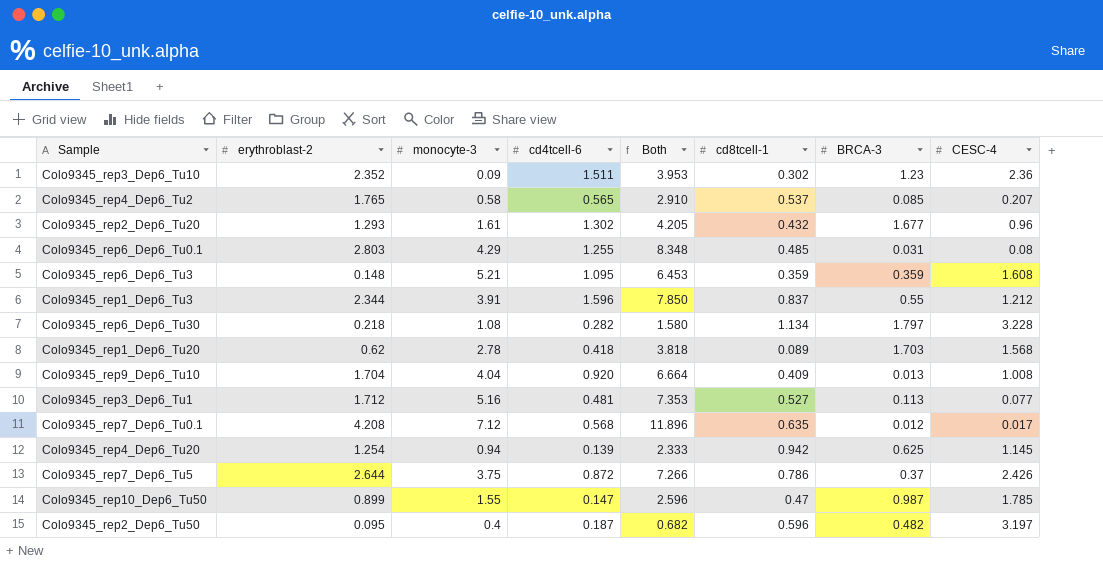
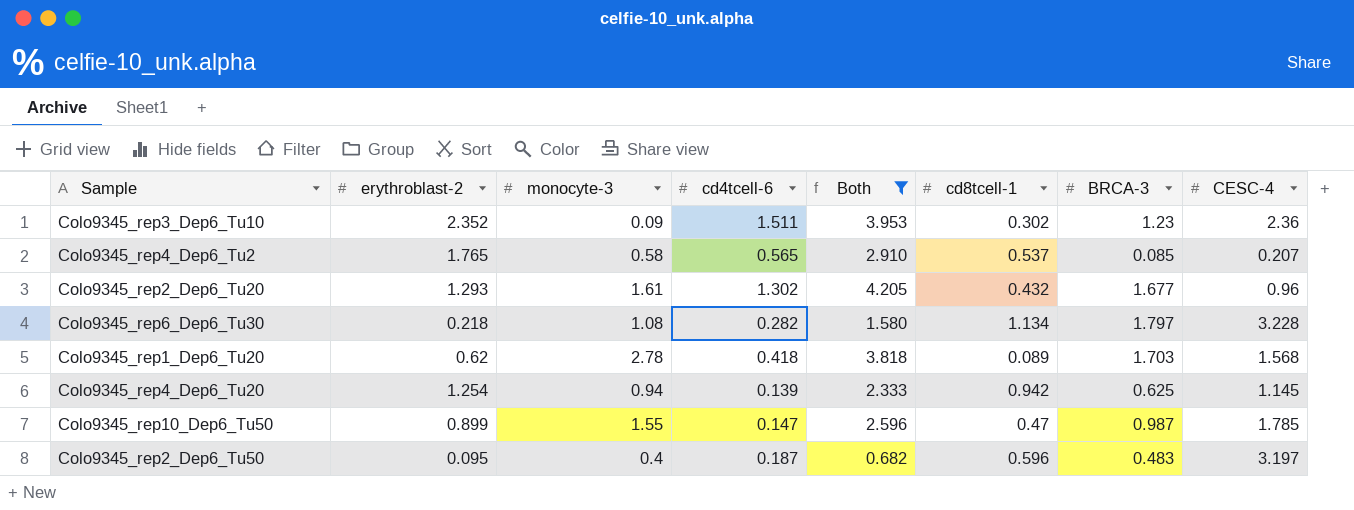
filter: none -> Both <= 4.205
Colo9345_rep2_Dep6_Tu50 | BRCA-3: 0.482 -> 0.483

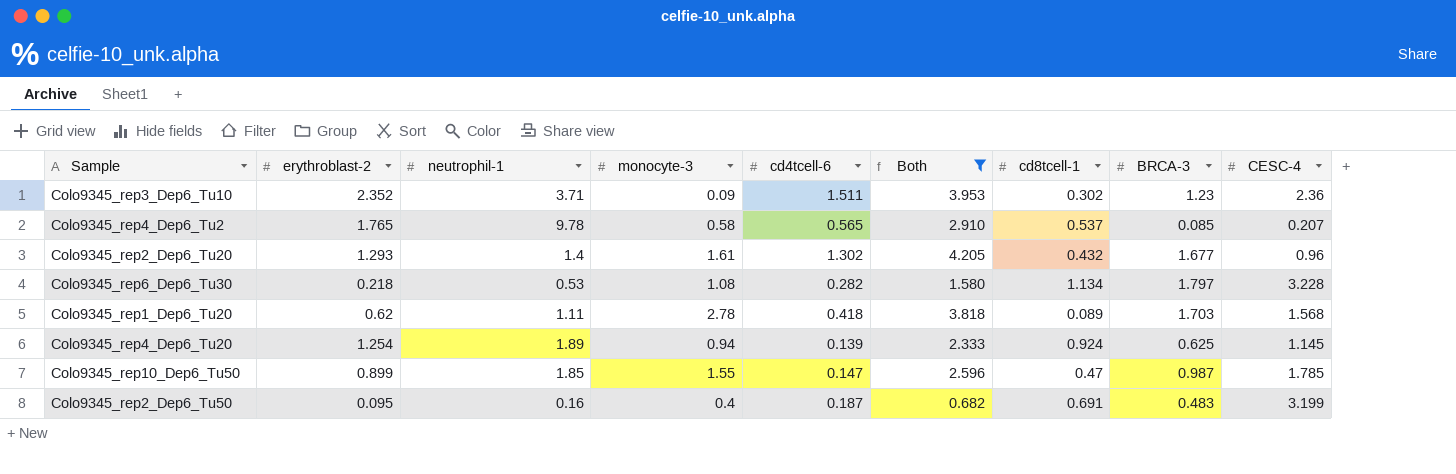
column neutrophil-1 | position: none -> 3
Colo9345_rep4_Dep6_Tu20 | cd8tcell-1: 0.942 -> 0.924
Colo9345_rep2_Dep6_Tu50 | cd8tcell-1: 0.596 -> 0.691
Colo9345_rep2_Dep6_Tu50 | CESC-4: 3.197 -> 3.199

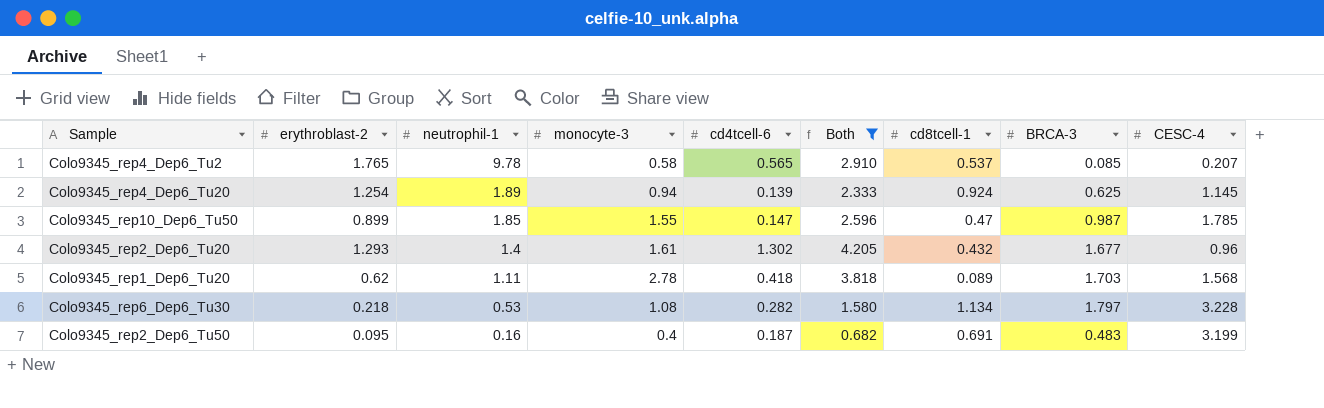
row order: none -> neutrophil-1 descending
row Colo9345_rep3_Dep6_Tu10: 2.352 | 3.71 | 0.09 | 1.511 | 3.953 | 0.302 | 1.23 | 2.36 -> none

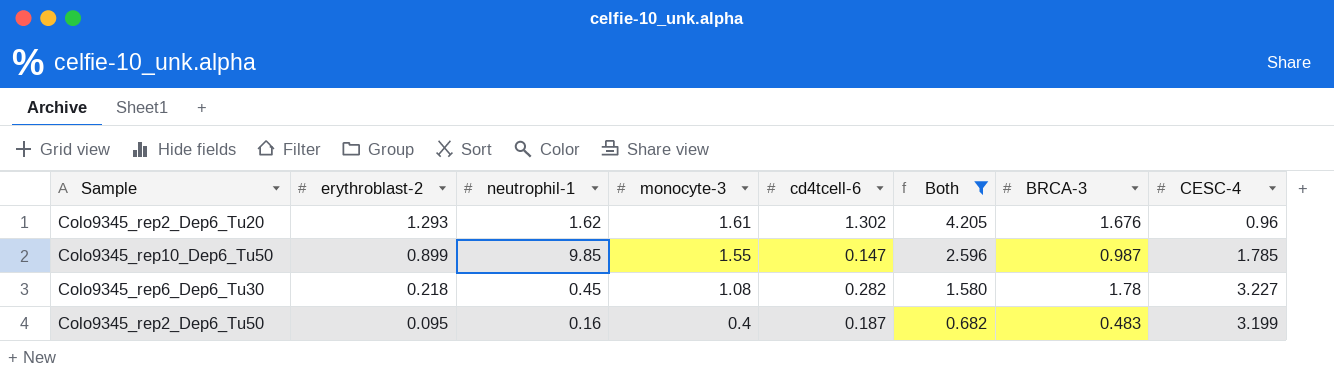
row order: neutrophil-1 descending -> erythroblast-2 descending
column cd8tcell-1 | position: 7 -> none
row Colo9345_rep4_Dep6_Tu2: 1.765 | 9.78 | 0.58 | 0.565 | 2.910 | 0.537 | 0.085 | 0.207 -> none
row Colo9345_rep4_Dep6_Tu20: 1.254 | 1.89 | 0.94 | 0.139 | 2.333 | 0.924 | 0.625 | 1.145 -> none
row Colo9345_rep1_Dep6_Tu20: 0.62 | 1.11 | 2.78 | 0.418 | 3.818 | 0.089 | 1.703 | 1.568 -> none
Colo9345_rep2_Dep6_Tu20 | neutrophil-1: 1.4 -> 1.62
Colo9345_rep2_Dep6_Tu20 | BRCA-3: 1.677 -> 1.676
Colo9345_rep10_Dep6_Tu50 | neutrophil-1: 1.85 -> 9.85
Colo9345_rep6_Dep6_Tu30 | neutrophil-1: 0.53 -> 0.45
Colo9345_rep6_Dep6_Tu30 | BRCA-3: 1.797 -> 1.78
Colo9345_rep6_Dep6_Tu30 | CESC-4: 3.228 -> 3.227

